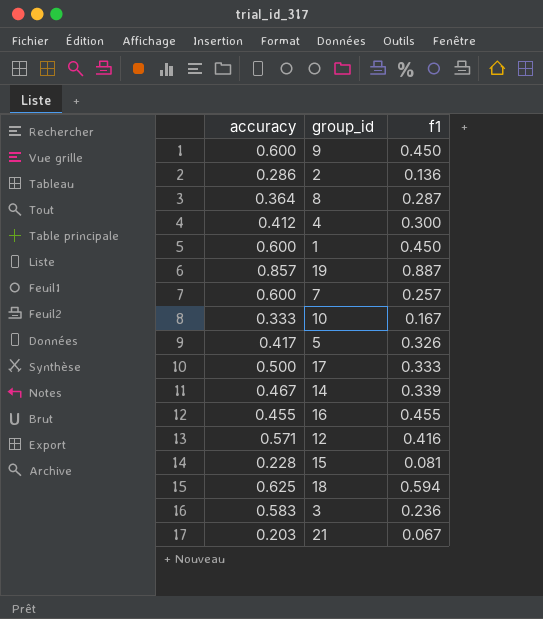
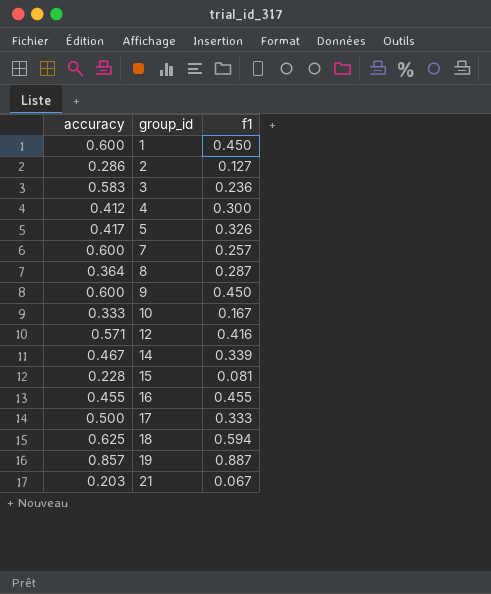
row order: none -> group_id ascending
2 | f1: 0.136 -> 0.127

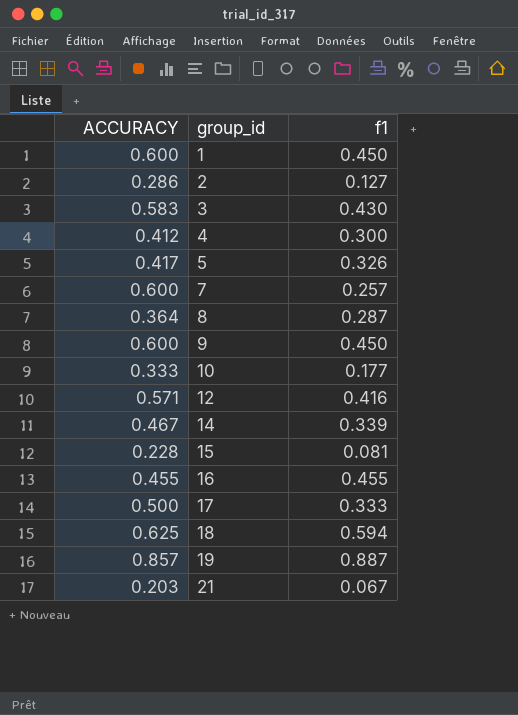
column name: accuracy -> ACCURACY
3 | f1: 0.236 -> 0.430
10 | f1: 0.167 -> 0.177

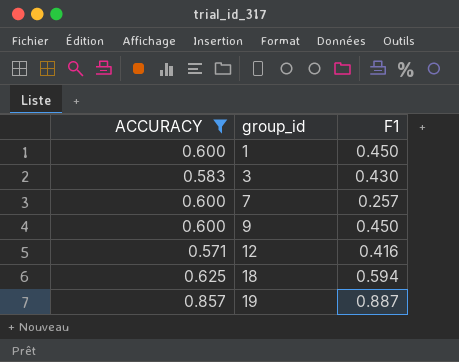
filter: none -> ACCURACY >= 0.571
column name: f1 -> F1

